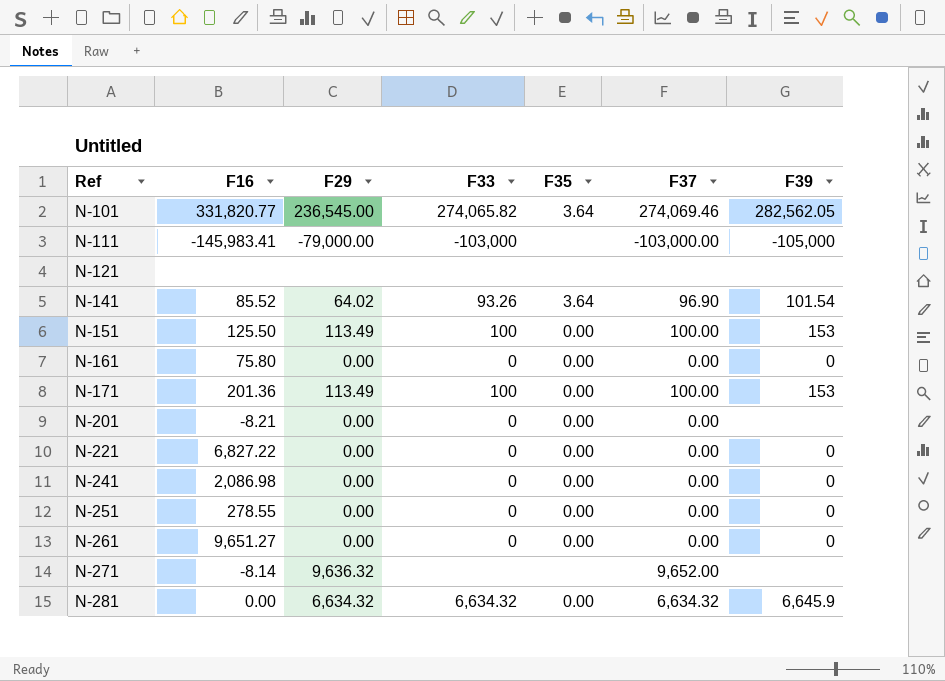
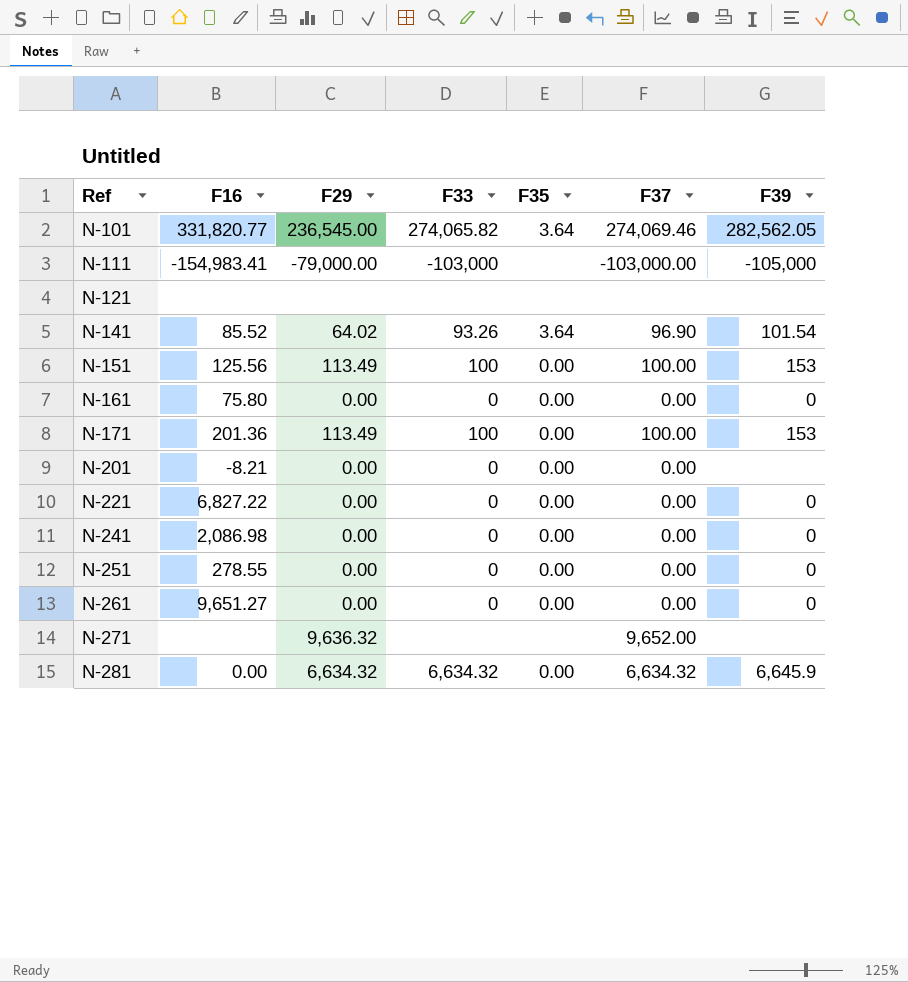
N-111 | F16: -145,983.41 -> -154,983.41
N-151 | F16: 125.50 -> 125.56
N-271 | F16: -8.14 -> none

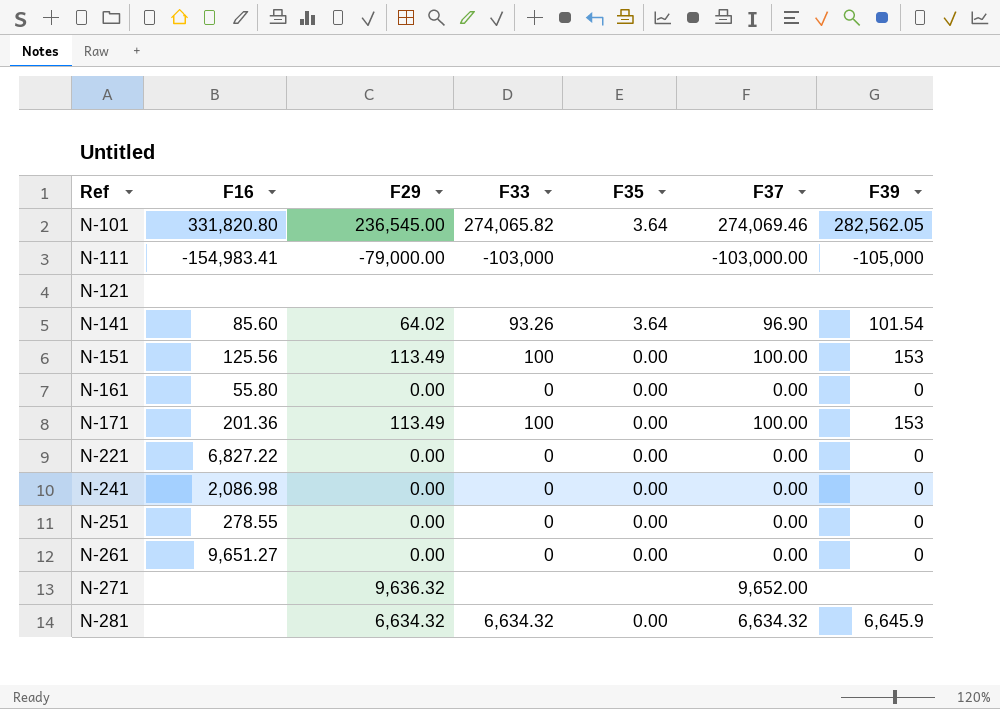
row N-201: -8.21 | 0.00 | 0 | 0.00 | 0.00 | none -> none
N-101 | F16: 331,820.77 -> 331,820.80
N-141 | F16: 85.52 -> 85.60
N-161 | F16: 75.80 -> 55.80
N-281 | F16: 0.00 -> none

